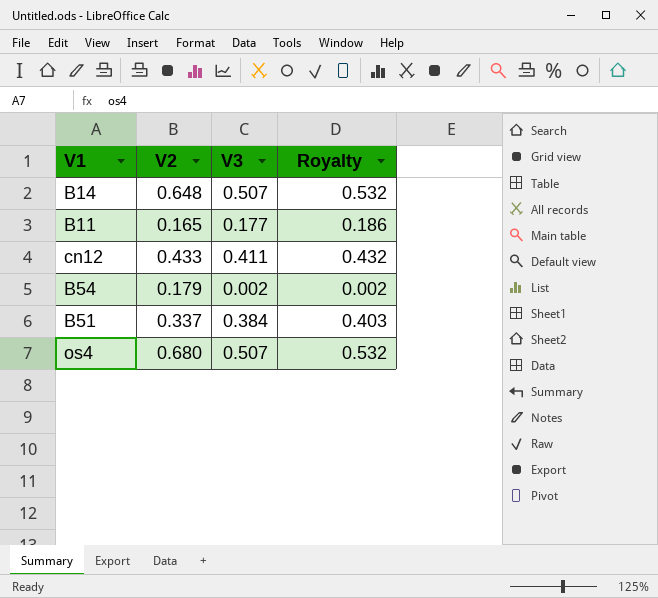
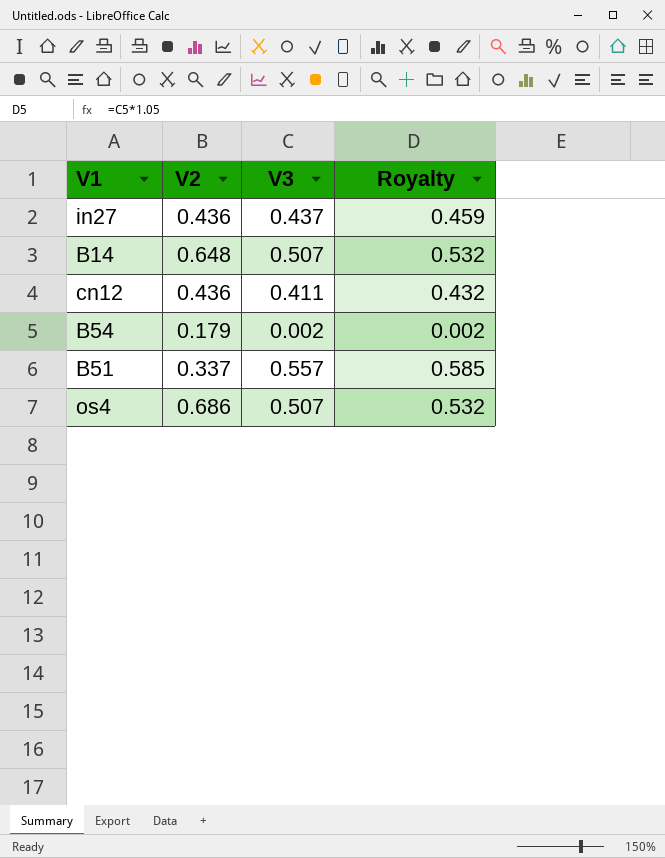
row B11: 0.165 | 0.177 | 0.186 -> none
row in27: none -> 0.436 | 0.437 | 0.459
cn12 | V2: 0.433 -> 0.436
B51 | V3: 0.384 -> 0.557
B51 | Royalty: 0.403 -> 0.585
os4 | V2: 0.680 -> 0.686

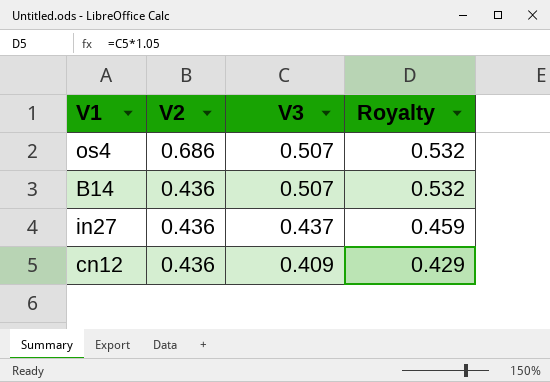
row order: none -> V2 descending
row B54: 0.179 | 0.002 | 0.002 -> none
row B51: 0.337 | 0.557 | 0.585 -> none
B14 | V2: 0.648 -> 0.436
cn12 | V3: 0.411 -> 0.409
cn12 | Royalty: 0.432 -> 0.429

